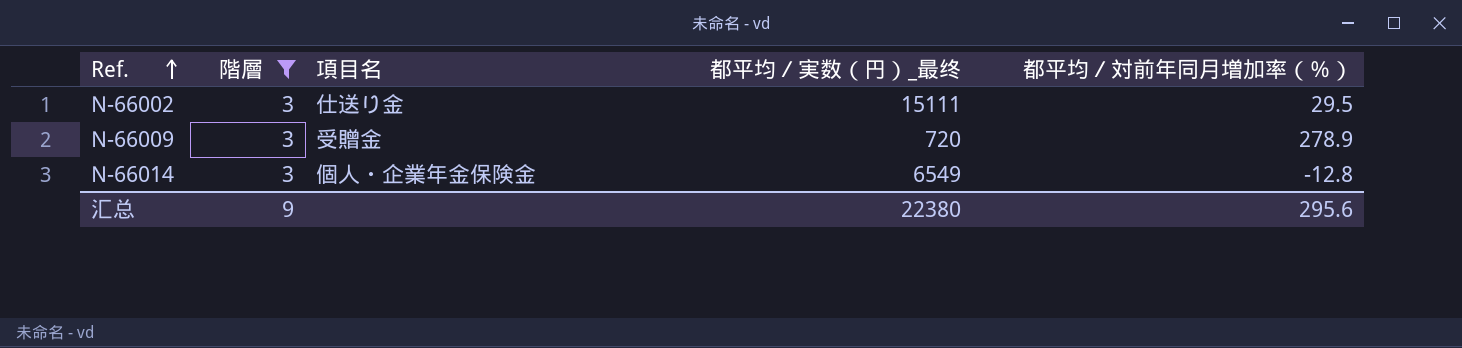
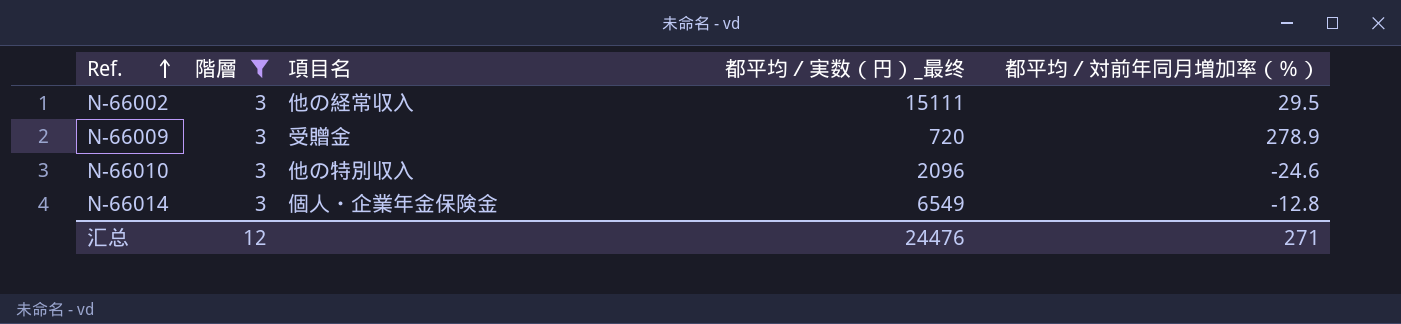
N-66002 | 項目名: 仕送り金 -> 他の経常収入
row N-66010: none -> 3 | 他の特別収入 | 2096 | -24.6
汇总 | 階層: 9 -> 12
汇总 | 都平均／実数（円）_最终: 22380 -> 24476
汇总 | 都平均／対前年同月増加率（％）: 295.6 -> 271

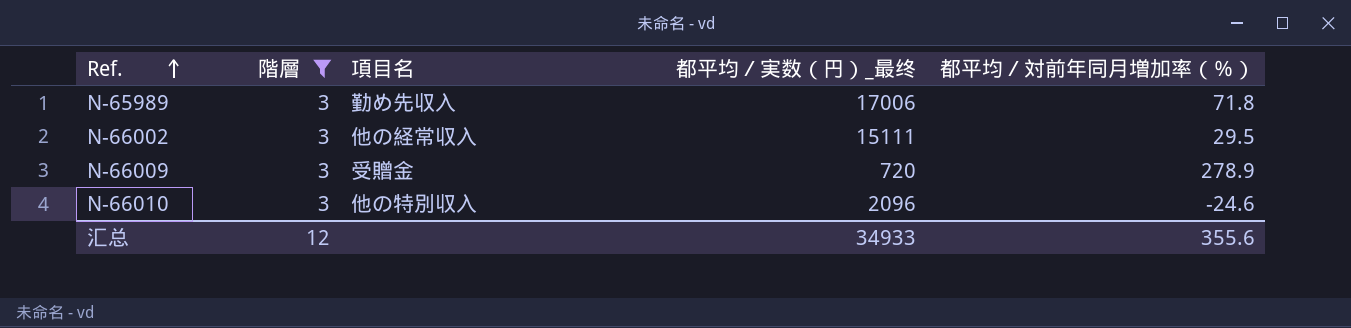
row N-66014: 3 | 個人・企業年金保険金 | 6549 | -12.8 -> none
row N-65989: none -> 3 | 勤め先収入 | 17006 | 71.8
汇总 | 都平均／実数（円）_最终: 24476 -> 34933
汇总 | 都平均／対前年同月増加率（％）: 271 -> 355.6

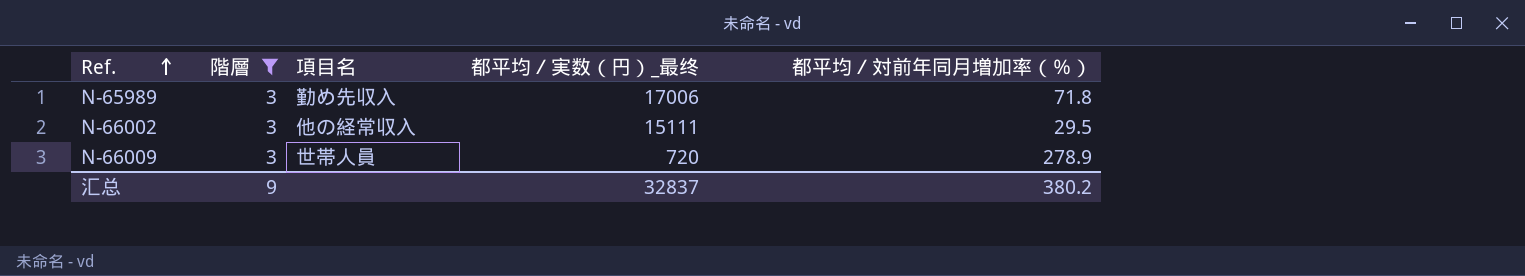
row N-66010: 3 | 他の特別収入 | 2096 | -24.6 -> none
N-66009 | 項目名: 受贈金 -> 世帯人員
汇总 | 階層: 12 -> 9
汇总 | 都平均／実数（円）_最终: 34933 -> 32837
汇总 | 都平均／対前年同月増加率（％）: 355.6 -> 380.2

